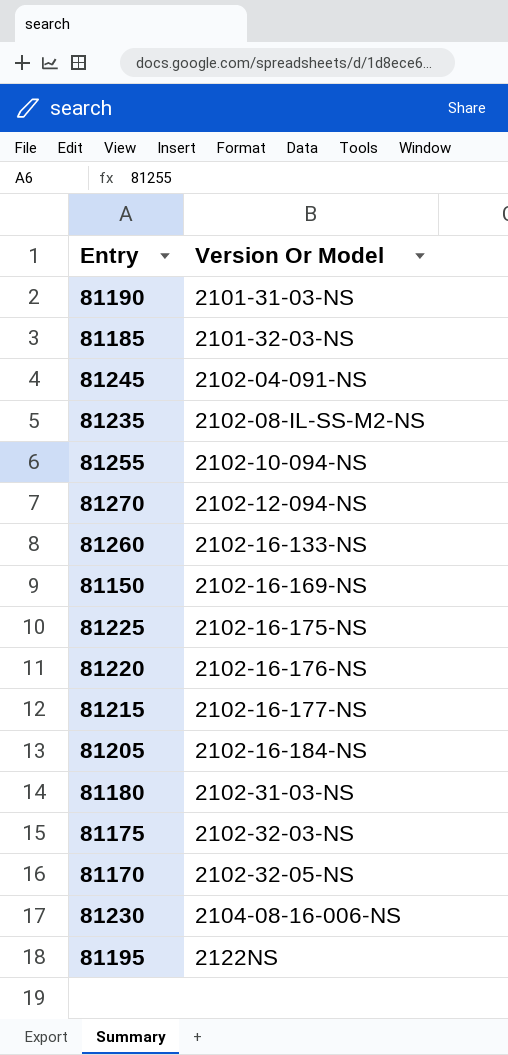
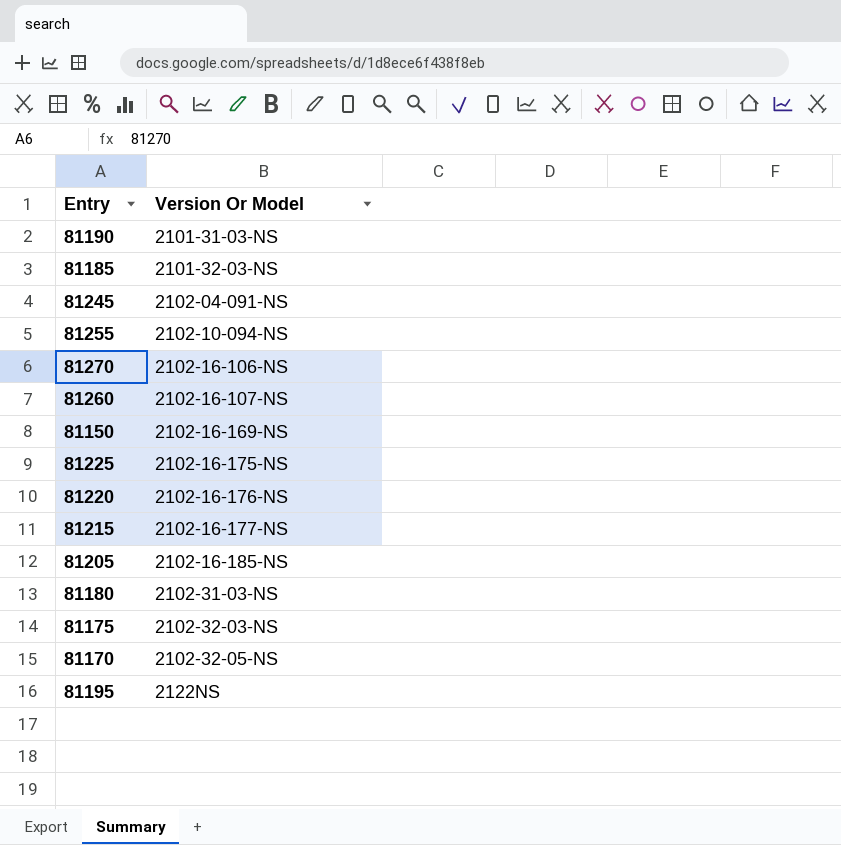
row 81235: 2102-08-IL-SS-M2-NS -> none
row 81230: 2104-08-16-006-NS -> none
81270 | Version Or Model: 2102-12-094-NS -> 2102-16-106-NS
81260 | Version Or Model: 2102-16-133-NS -> 2102-16-107-NS
81205 | Version Or Model: 2102-16-184-NS -> 2102-16-185-NS

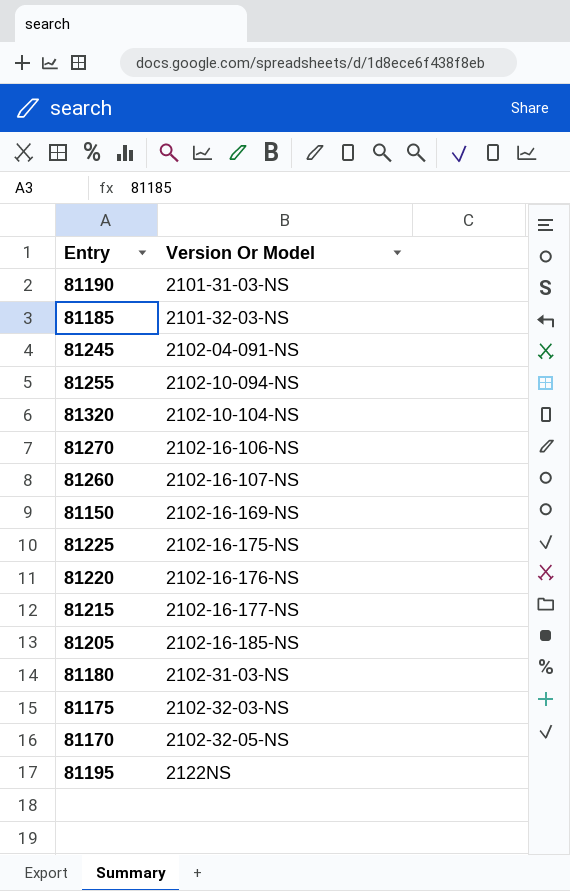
row 81320: none -> 2102-10-104-NS

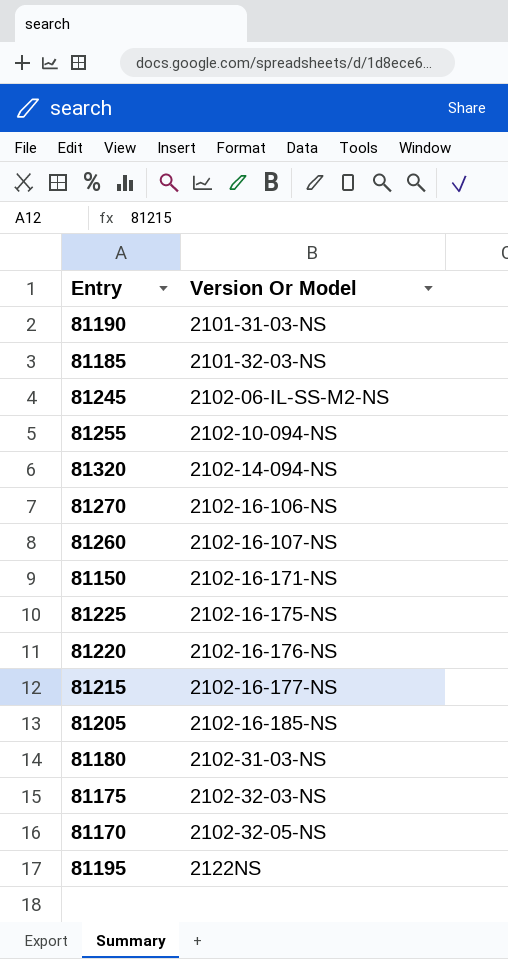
81245 | Version Or Model: 2102-04-091-NS -> 2102-06-IL-SS-M2-NS
81320 | Version Or Model: 2102-10-104-NS -> 2102-14-094-NS
81150 | Version Or Model: 2102-16-169-NS -> 2102-16-171-NS

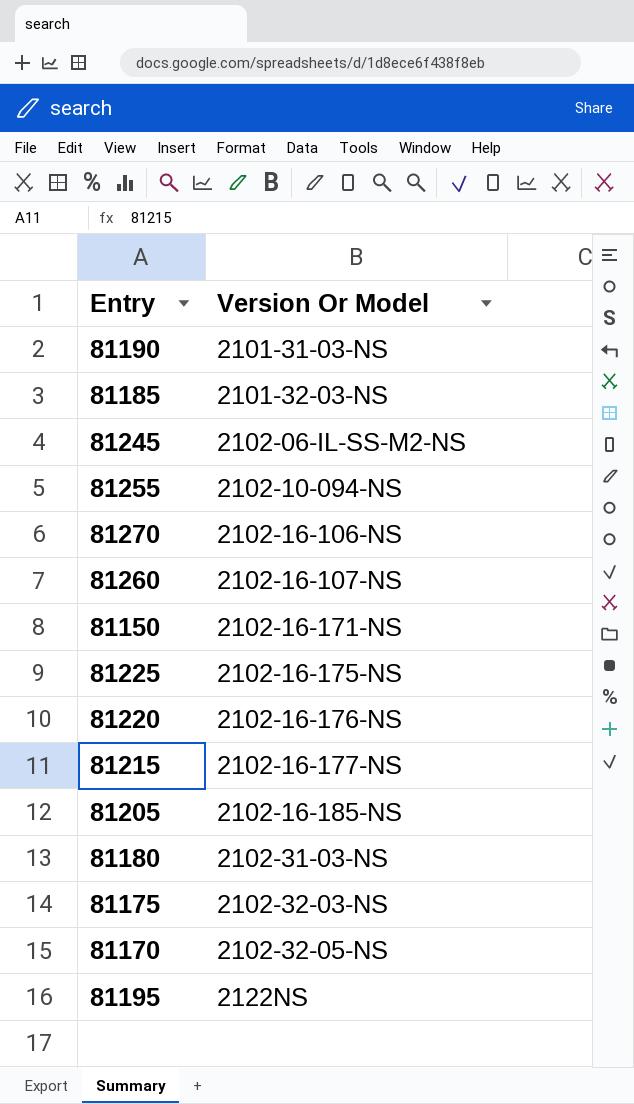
row 81320: 2102-14-094-NS -> none

